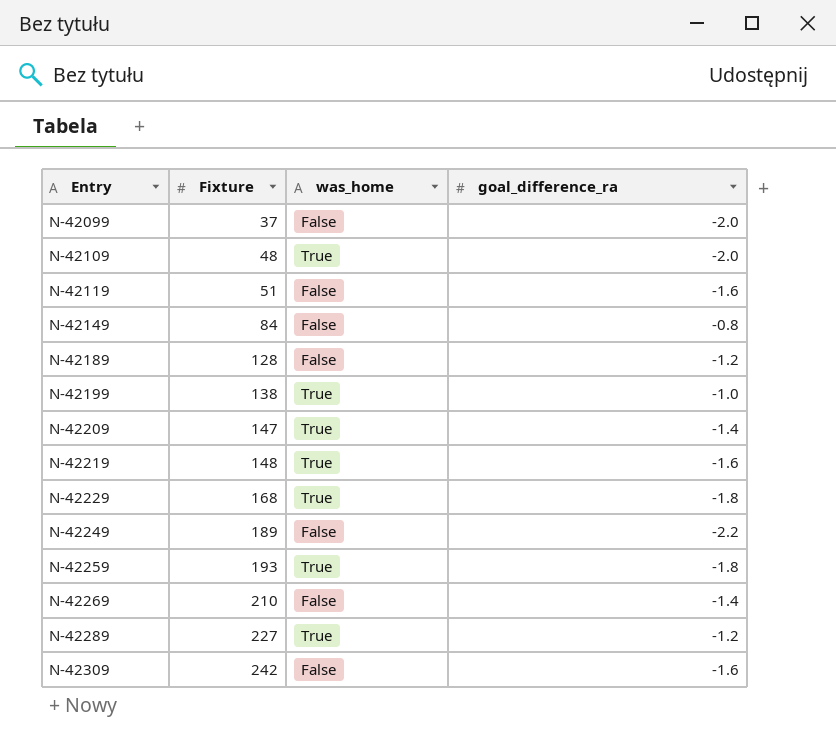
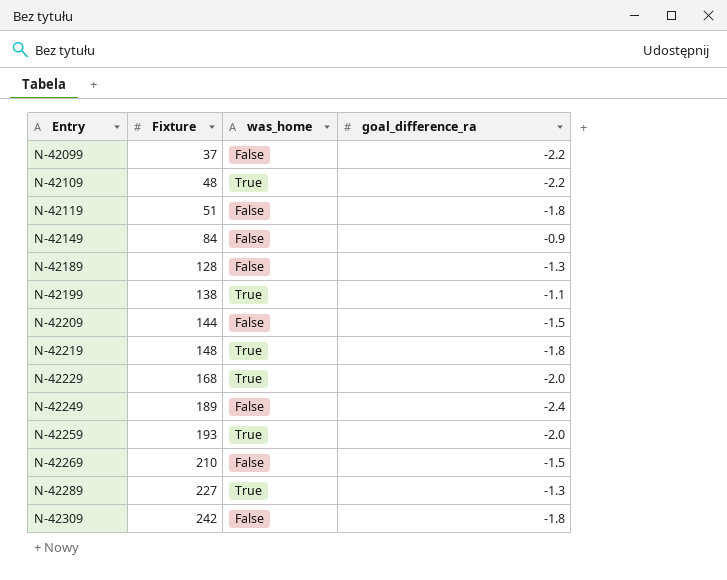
N-42099 | goal_difference_ra: -2.0 -> -2.2
N-42109 | goal_difference_ra: -2.0 -> -2.2
N-42119 | goal_difference_ra: -1.6 -> -1.8
N-42149 | goal_difference_ra: -0.8 -> -0.9
N-42189 | goal_difference_ra: -1.2 -> -1.3
N-42199 | goal_difference_ra: -1.0 -> -1.1
N-42209 | Fixture: 147 -> 144
N-42209 | was_home: True -> False
N-42209 | goal_difference_ra: -1.4 -> -1.5
N-42219 | goal_difference_ra: -1.6 -> -1.8
N-42229 | goal_difference_ra: -1.8 -> -2.0
N-42249 | goal_difference_ra: -2.2 -> -2.4
N-42259 | goal_difference_ra: -1.8 -> -2.0
N-42269 | goal_difference_ra: -1.4 -> -1.5
N-42289 | goal_difference_ra: -1.2 -> -1.3
N-42309 | goal_difference_ra: -1.6 -> -1.8

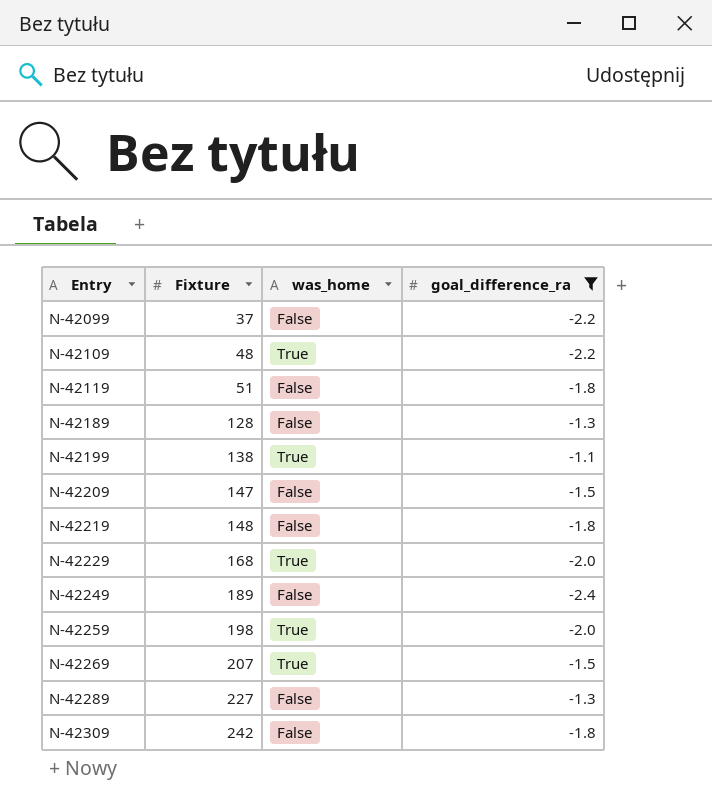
filter: none -> goal_difference_ra != -0.9
N-42209 | Fixture: 144 -> 147
N-42219 | was_home: True -> False
N-42259 | Fixture: 193 -> 198
N-42269 | Fixture: 210 -> 207
N-42269 | was_home: False -> True
N-42289 | was_home: True -> False

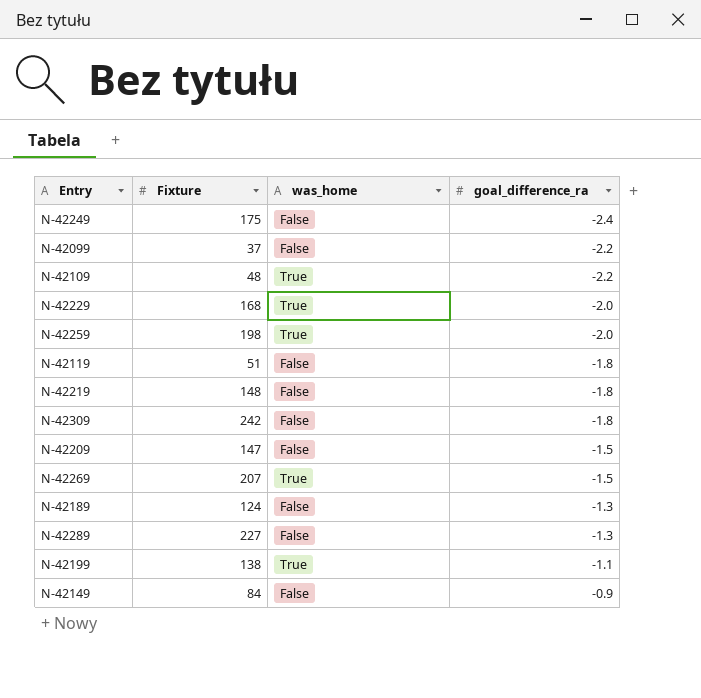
filter: goal_difference_ra != -0.9 -> none
row order: Entry ascending -> goal_difference_ra ascending
N-42249 | Fixture: 189 -> 175
N-42189 | Fixture: 128 -> 124

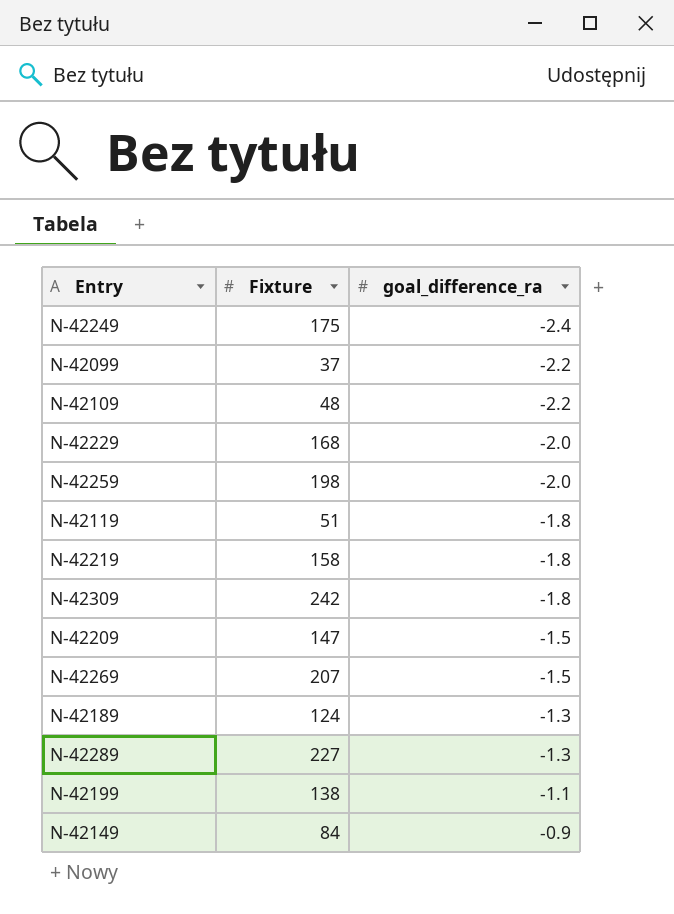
column was_home | position: 3 -> none
N-42219 | Fixture: 148 -> 158

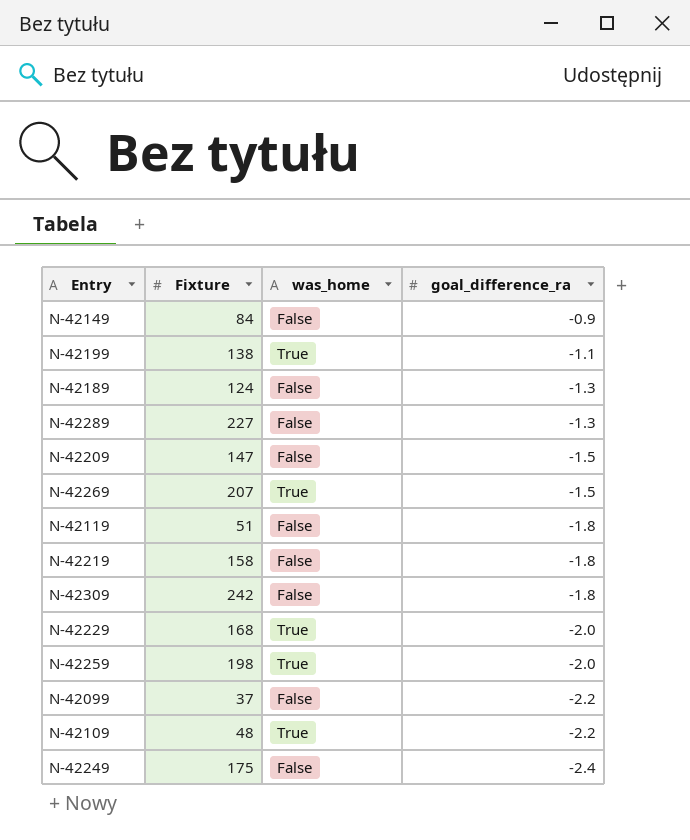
row order: goal_difference_ra ascending -> goal_difference_ra descending
column was_home | position: none -> 3

